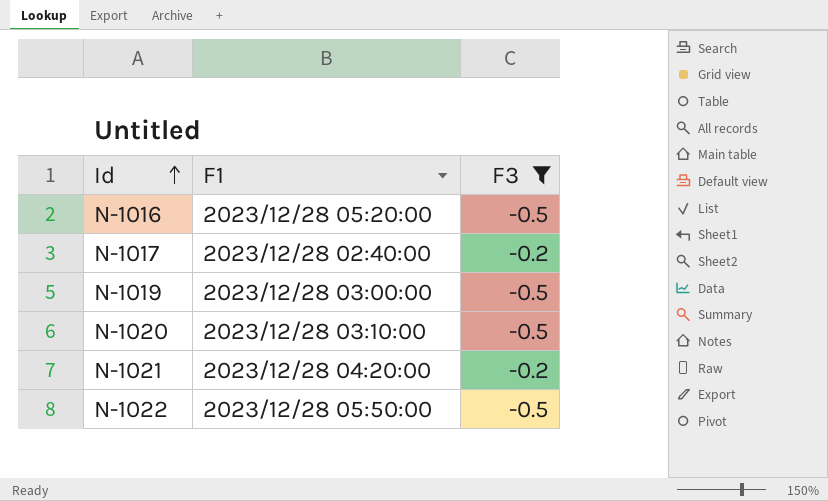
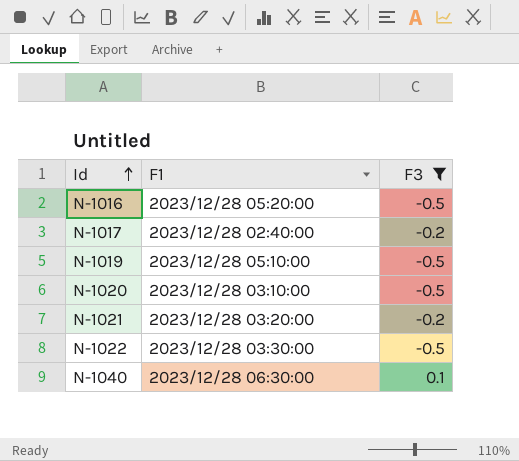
N-1019 | F1: 2023/12/28 03:00:00 -> 2023/12/28 05:10:00
N-1021 | F1: 2023/12/28 04:20:00 -> 2023/12/28 03:20:00
N-1022 | F1: 2023/12/28 05:50:00 -> 2023/12/28 03:30:00
row N-1040: none -> 2023/12/28 06:30:00 | 0.1

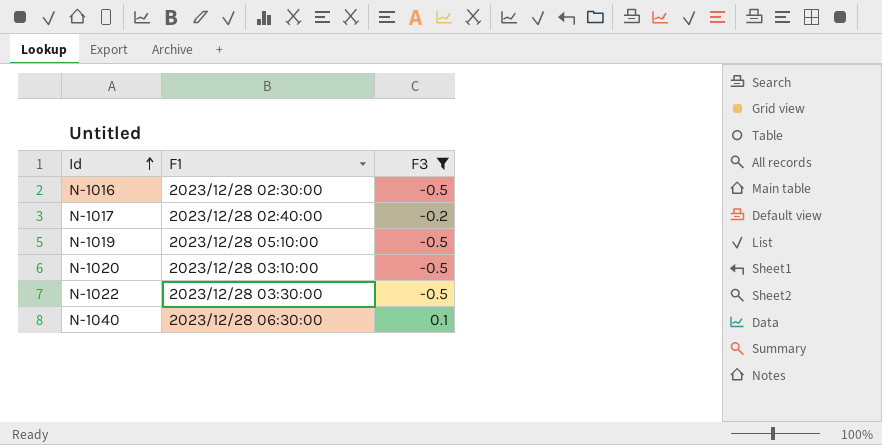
row N-1021: 2023/12/28 03:20:00 | -0.2 -> none
N-1016 | F1: 2023/12/28 05:20:00 -> 2023/12/28 02:30:00

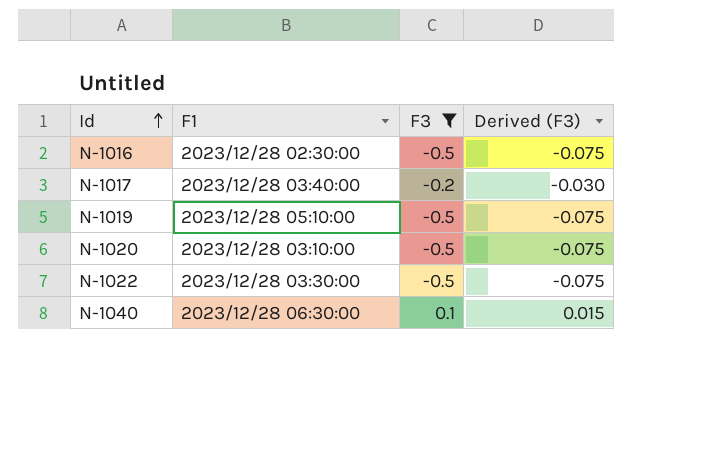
column Derived (F3) | formula: none -> [F3] * 0.15
N-1017 | F1: 2023/12/28 02:40:00 -> 2023/12/28 03:40:00

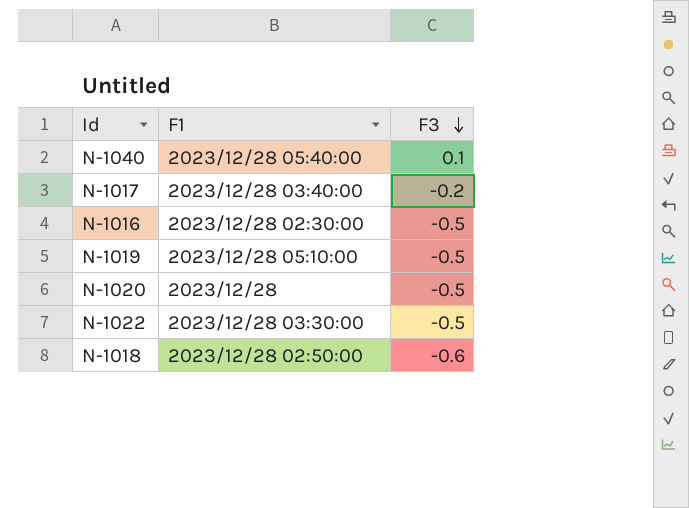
filter: F3 != -0.6 -> none
row order: Id ascending -> F3 descending
column Derived (F3) | formula: [F3] * 0.15 -> none
N-1040 | F1: 2023/12/28 06:30:00 -> 2023/12/28 05:40:00
N-1020 | F1: 2023/12/28 03:10:00 -> 2023/12/28

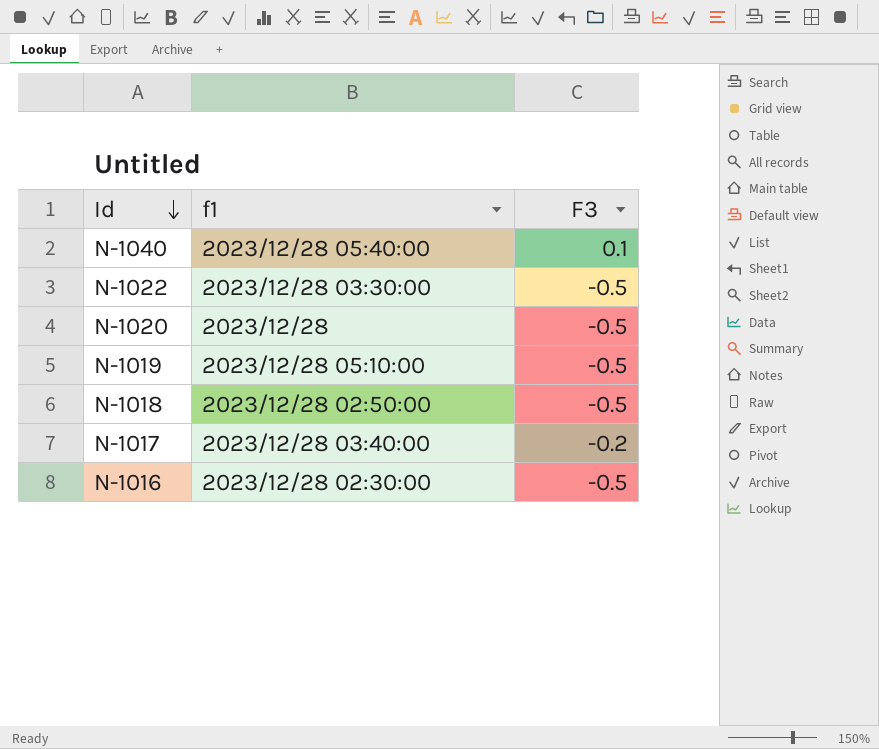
row order: F3 descending -> Id descending
column name: F1 -> f1
N-1018 | F3: -0.6 -> -0.5

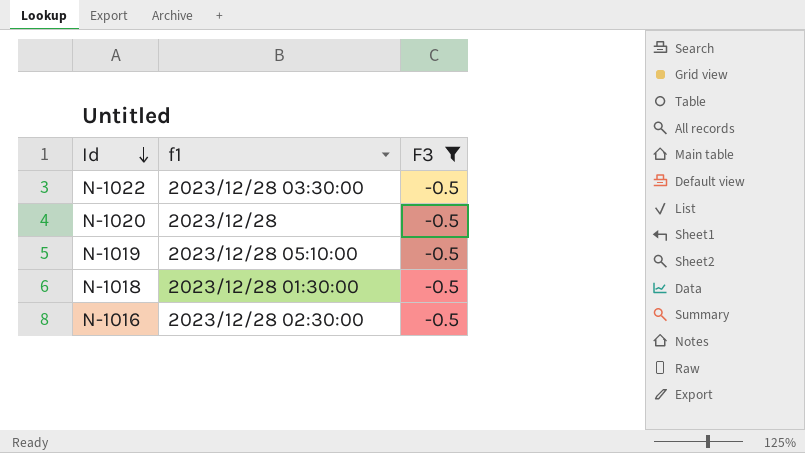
filter: none -> F3 = -0.5
N-1018 | f1: 2023/12/28 02:50:00 -> 2023/12/28 01:30:00

